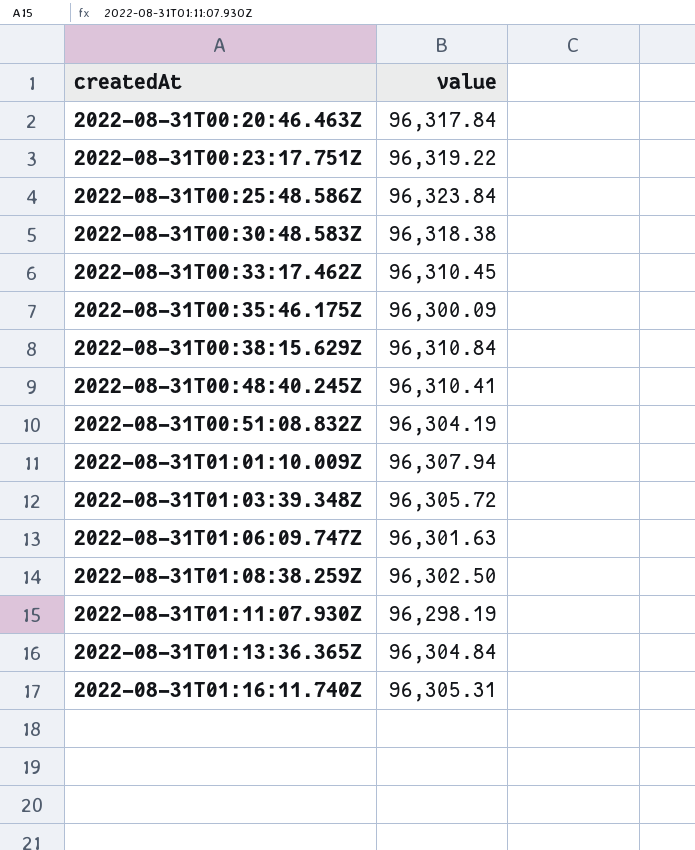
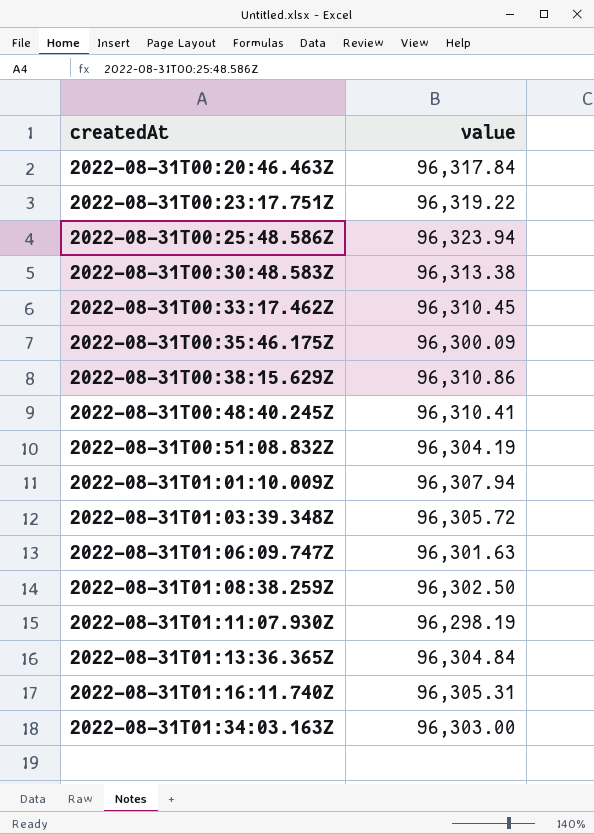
2022-08-31T00:25:48.586Z | value: 96,323.84 -> 96,323.94
2022-08-31T00:30:48.583Z | value: 96,318.38 -> 96,313.38
2022-08-31T00:38:15.629Z | value: 96,310.84 -> 96,310.86
row 2022-08-31T01:34:03.163Z: none -> 96,303.00

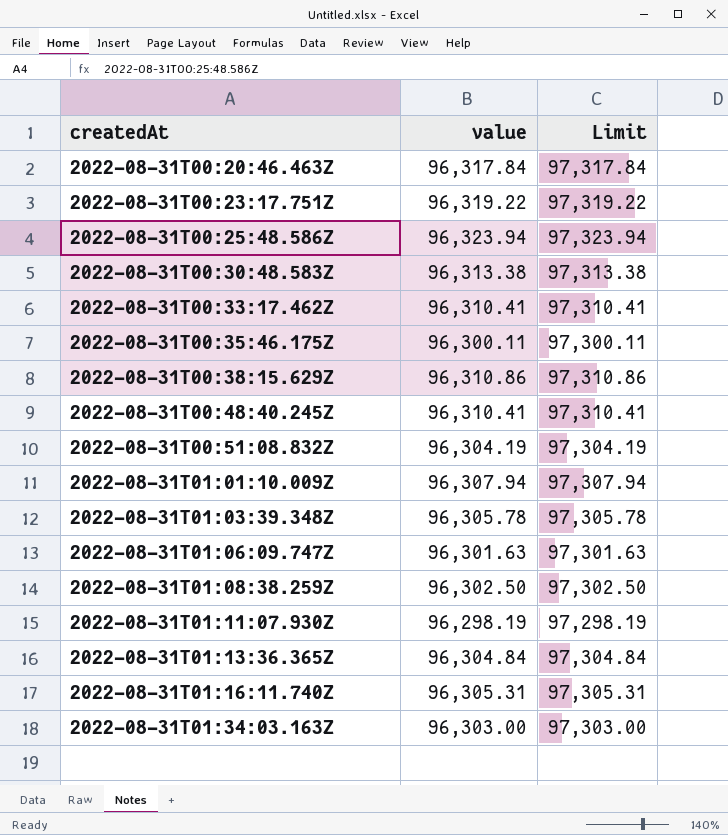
column Limit | formula: none -> [value] + 1000
2022-08-31T00:33:17.462Z | value: 96,310.45 -> 96,310.41
2022-08-31T00:35:46.175Z | value: 96,300.09 -> 96,300.11
2022-08-31T01:03:39.348Z | value: 96,305.72 -> 96,305.78

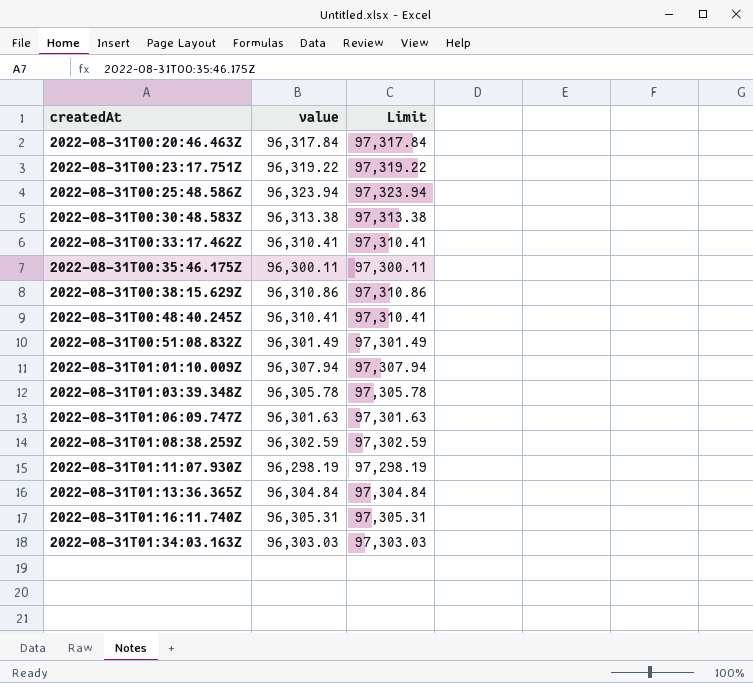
2022-08-31T00:51:08.832Z | value: 96,304.19 -> 96,301.49
2022-08-31T00:51:08.832Z | Limit: 97,304.19 -> 97,301.49
2022-08-31T01:08:38.259Z | value: 96,302.50 -> 96,302.59
2022-08-31T01:08:38.259Z | Limit: 97,302.50 -> 97,302.59
2022-08-31T01:34:03.163Z | value: 96,303.00 -> 96,303.03
2022-08-31T01:34:03.163Z | Limit: 97,303.00 -> 97,303.03

